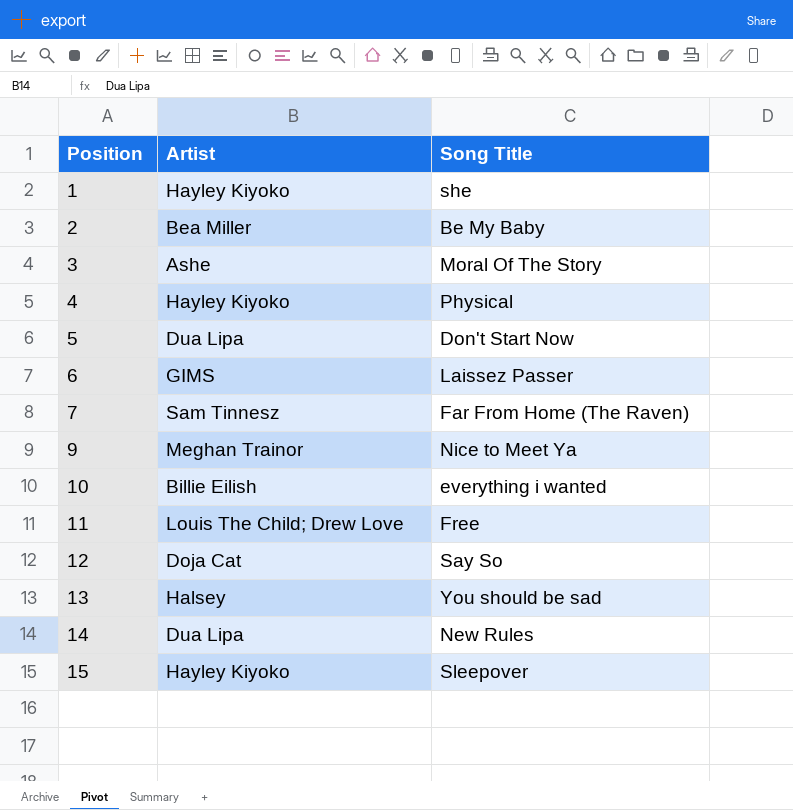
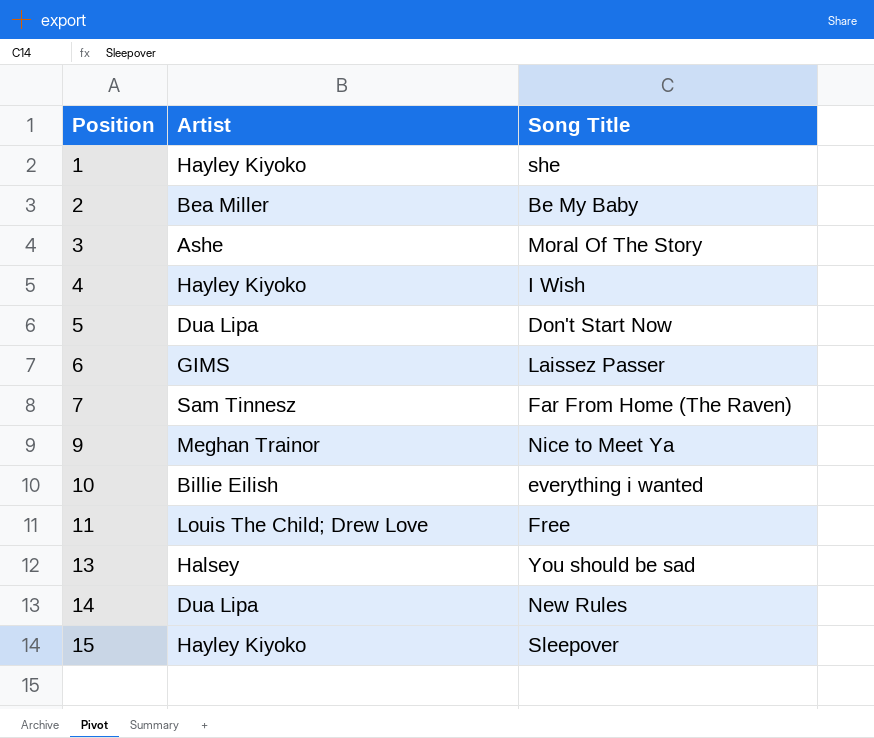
row 12: Doja Cat | Say So -> none
4 | Song Title: Physical -> I Wish

